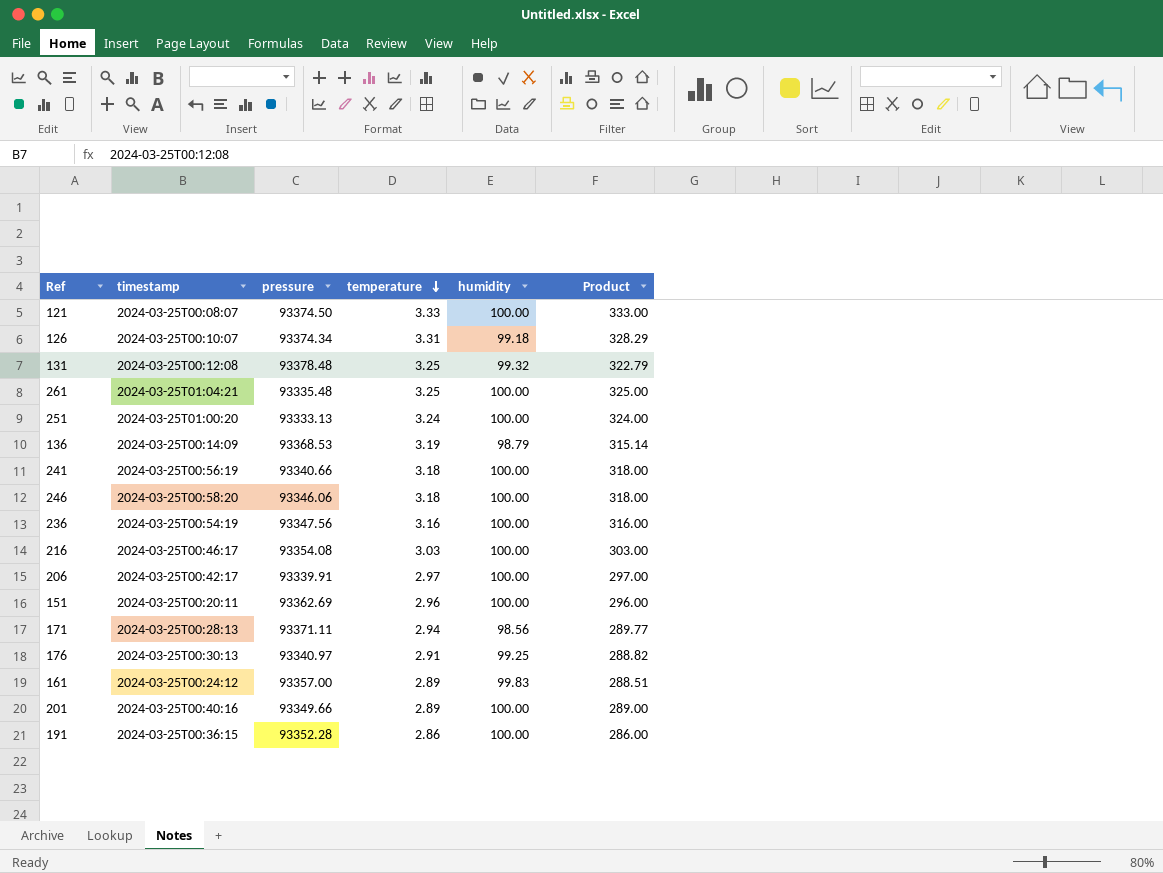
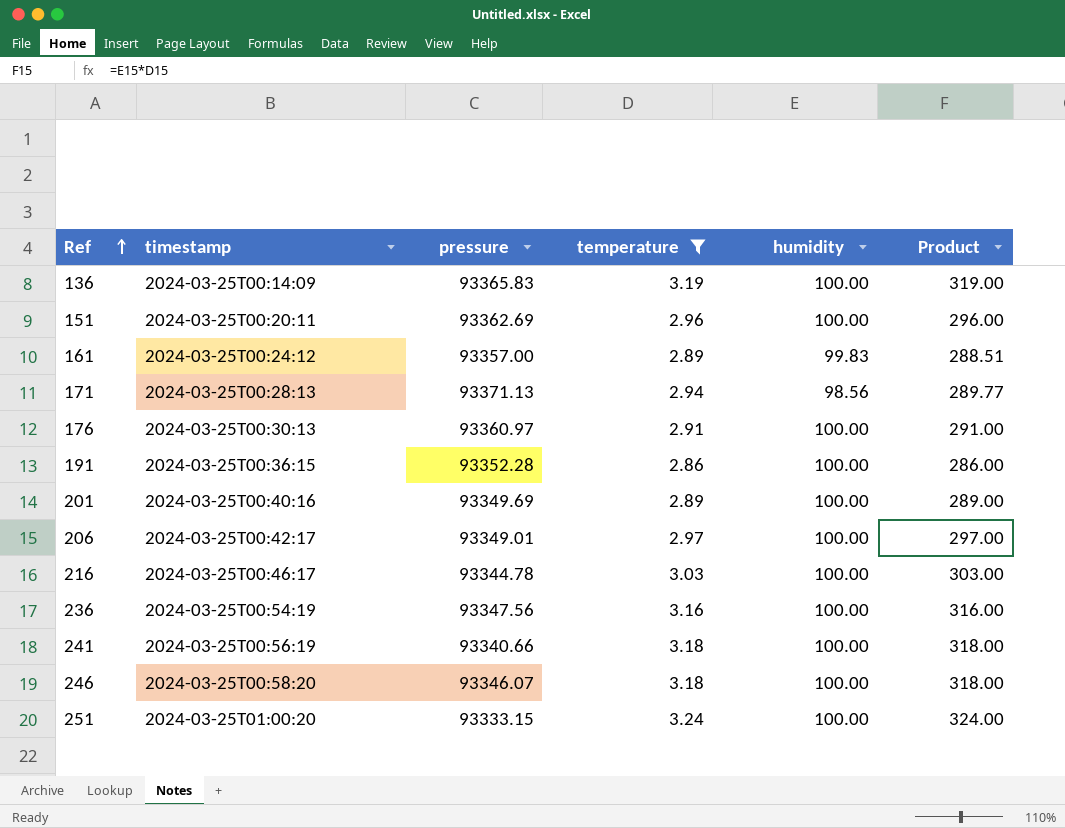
filter: none -> temperature <= 3.24
row order: temperature descending -> Ref ascending
136 | pressure: 93368.53 -> 93365.83
136 | humidity: 98.79 -> 100.00
136 | Product: 315.14 -> 319.00
171 | pressure: 93371.11 -> 93371.13
176 | pressure: 93340.97 -> 93360.97
176 | humidity: 99.25 -> 100.00
176 | Product: 288.82 -> 291.00
201 | pressure: 93349.66 -> 93349.69
206 | pressure: 93339.91 -> 93349.01
216 | pressure: 93354.08 -> 93344.78
246 | pressure: 93346.06 -> 93346.07
251 | pressure: 93333.13 -> 93333.15

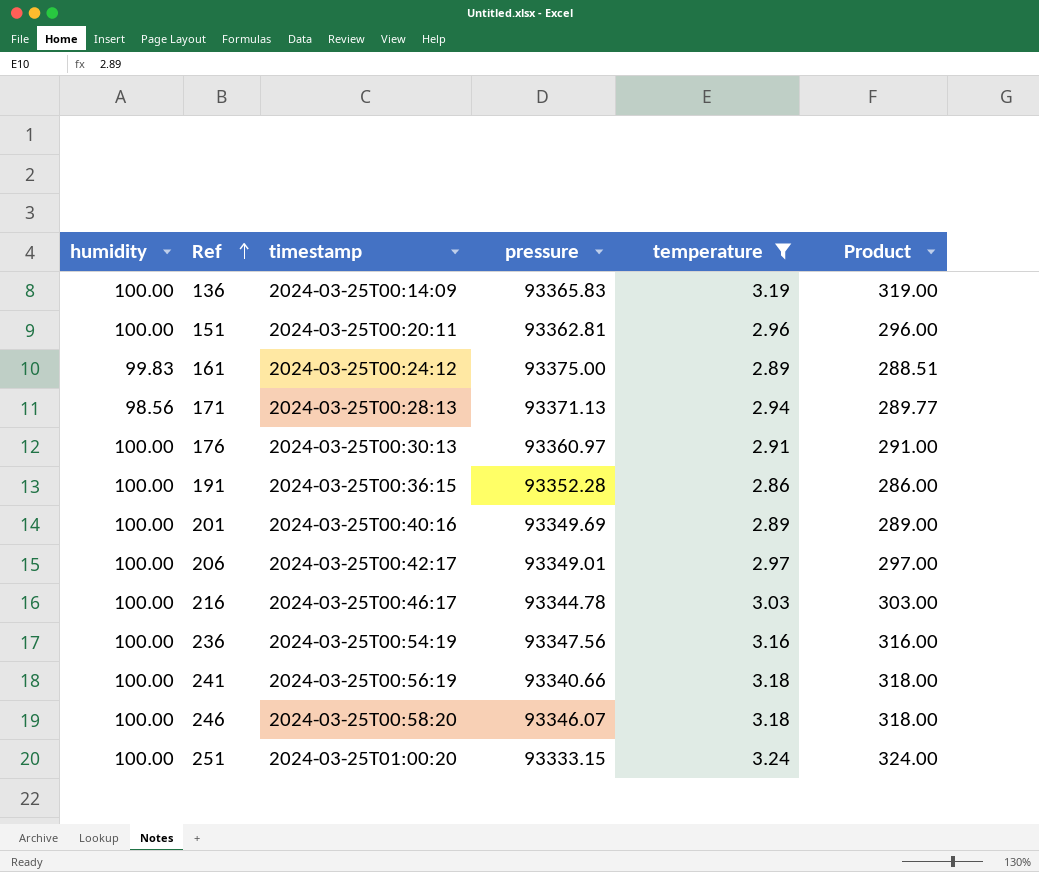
column humidity | position: 5 -> 1
151 | pressure: 93362.69 -> 93362.81
161 | pressure: 93357.00 -> 93375.00

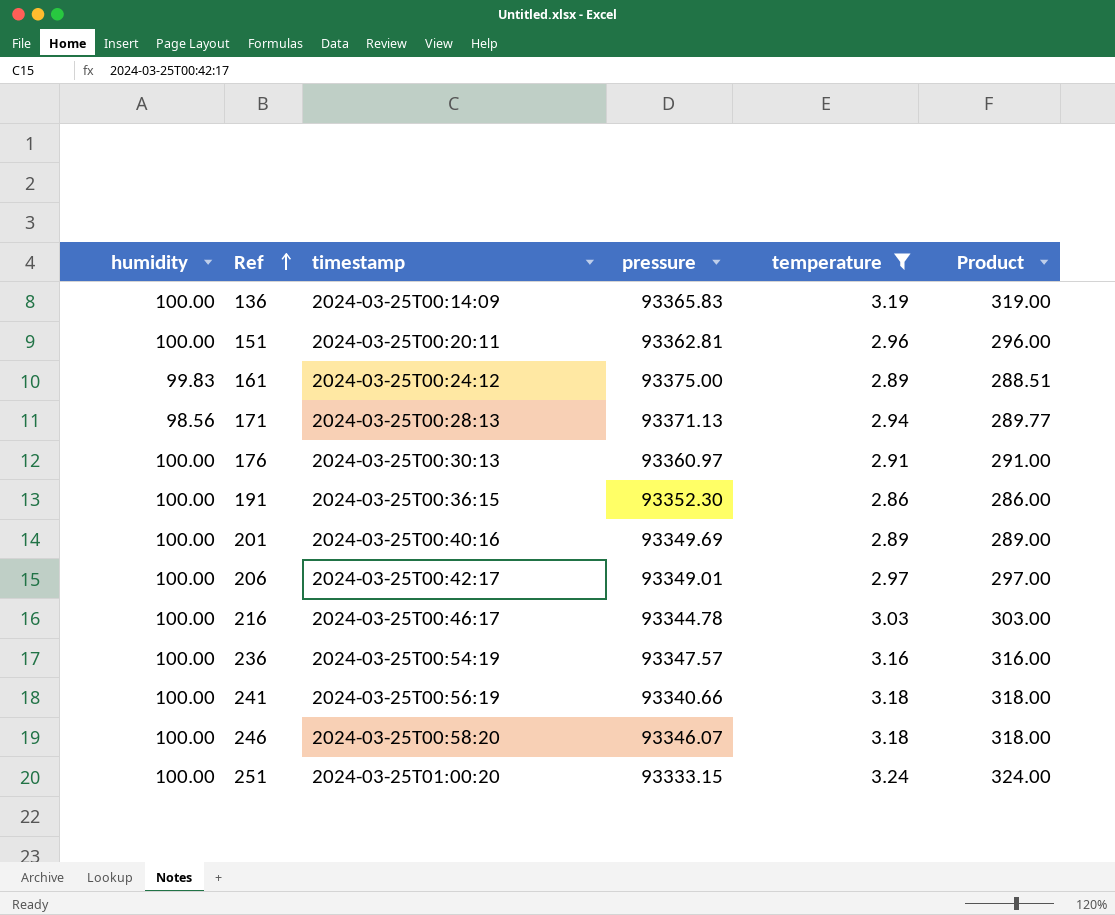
191 | pressure: 93352.28 -> 93352.30
236 | pressure: 93347.56 -> 93347.57

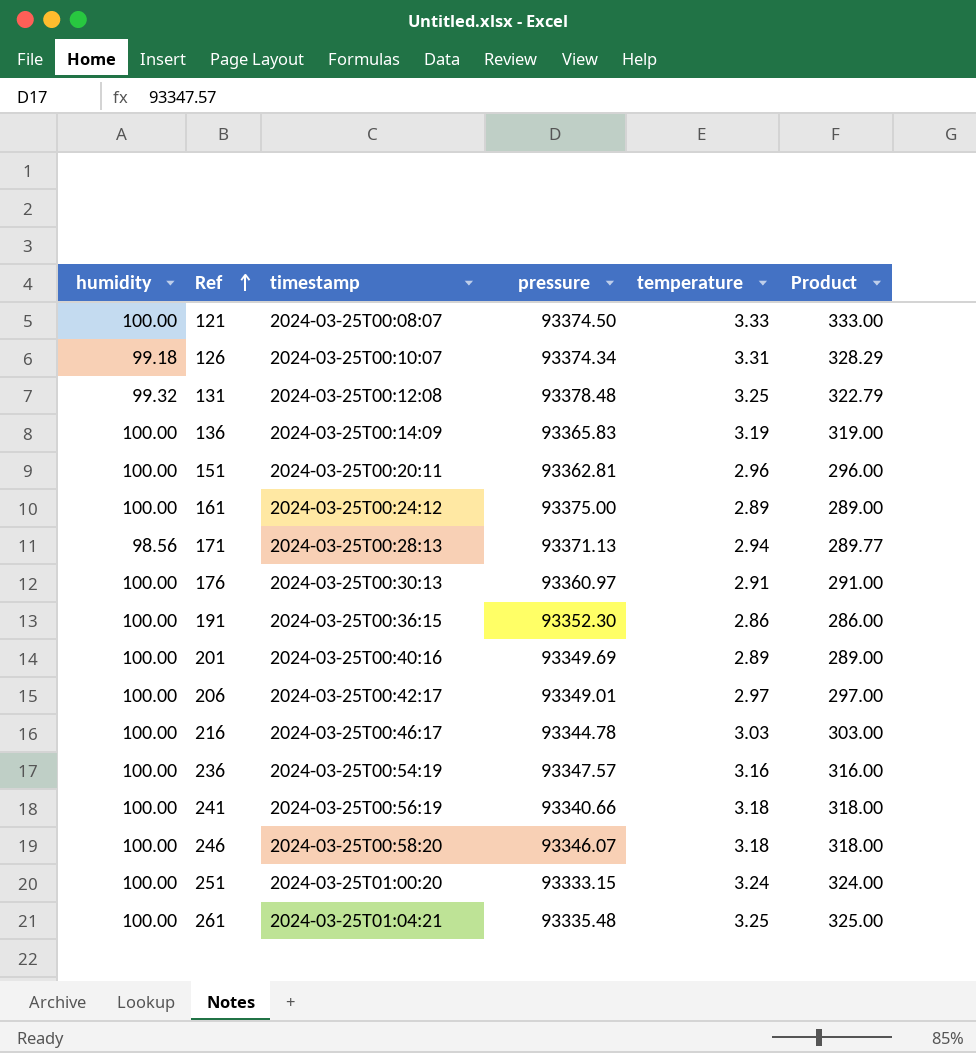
filter: temperature <= 3.24 -> none
161 | humidity: 99.83 -> 100.00
161 | Product: 288.51 -> 289.00

